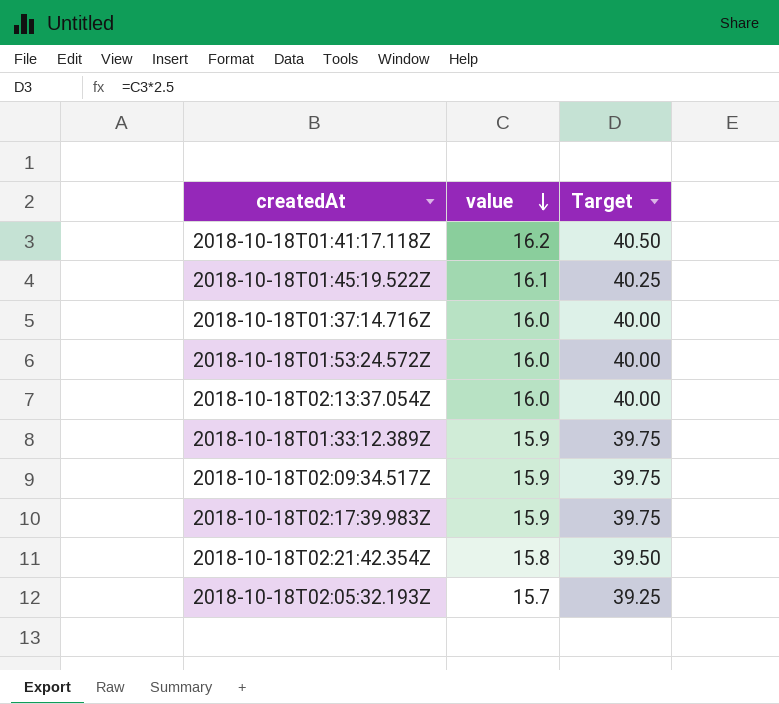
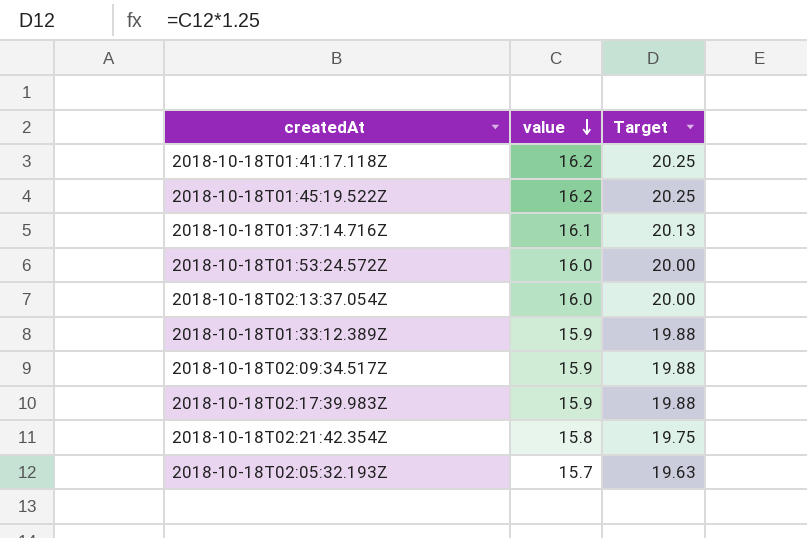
column Target | formula: [value] * 2.5 -> [value] * 1.25
2018-10-18T01:45:19.522Z | value: 16.1 -> 16.2
2018-10-18T01:37:14.716Z | value: 16.0 -> 16.1

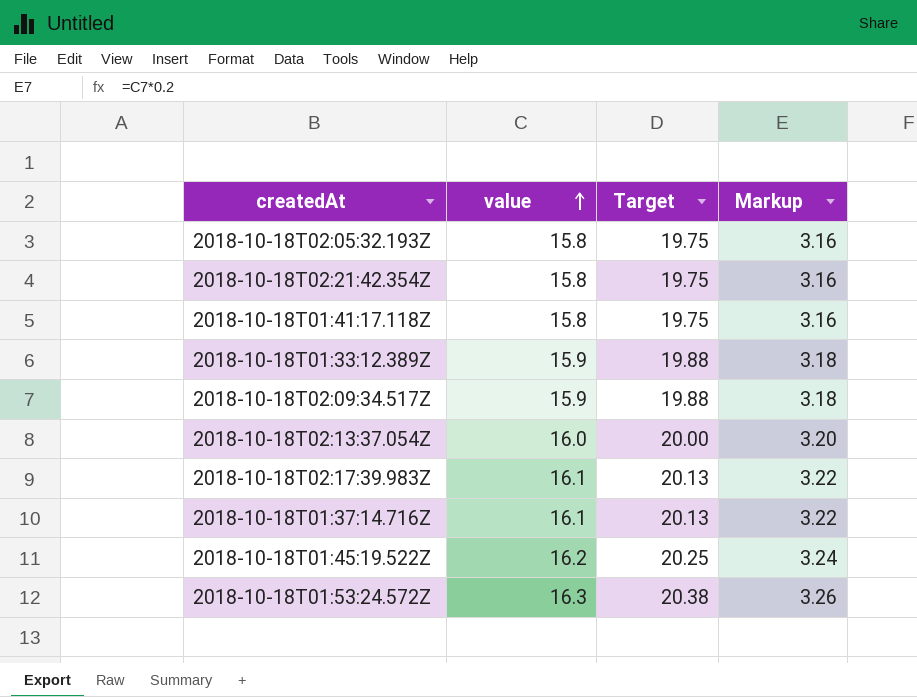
row order: value descending -> value ascending
column Markup | formula: none -> [value] * 0.2
2018-10-18T02:05:32.193Z | value: 15.7 -> 15.8
2018-10-18T02:05:32.193Z | Target: 19.63 -> 19.75
2018-10-18T01:41:17.118Z | value: 16.2 -> 15.8
2018-10-18T01:41:17.118Z | Target: 20.25 -> 19.75
2018-10-18T02:17:39.983Z | value: 15.9 -> 16.1
2018-10-18T02:17:39.983Z | Target: 19.88 -> 20.13
2018-10-18T01:53:24.572Z | value: 16.0 -> 16.3
2018-10-18T01:53:24.572Z | Target: 20.00 -> 20.38

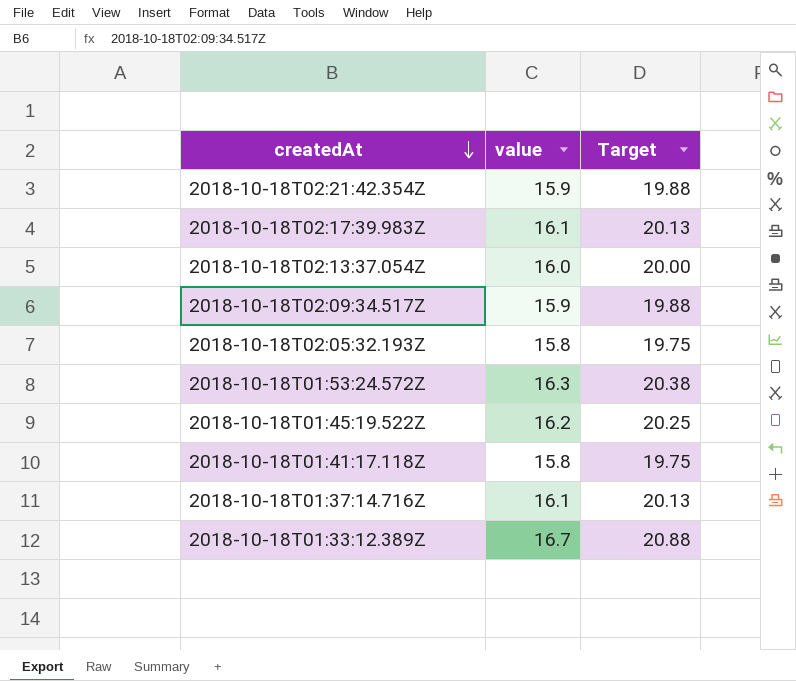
row order: value ascending -> createdAt descending
column Markup | formula: [value] * 0.2 -> none
2018-10-18T02:21:42.354Z | value: 15.8 -> 15.9
2018-10-18T02:21:42.354Z | Target: 19.75 -> 19.88
2018-10-18T01:33:12.389Z | value: 15.9 -> 16.7
2018-10-18T01:33:12.389Z | Target: 19.88 -> 20.88

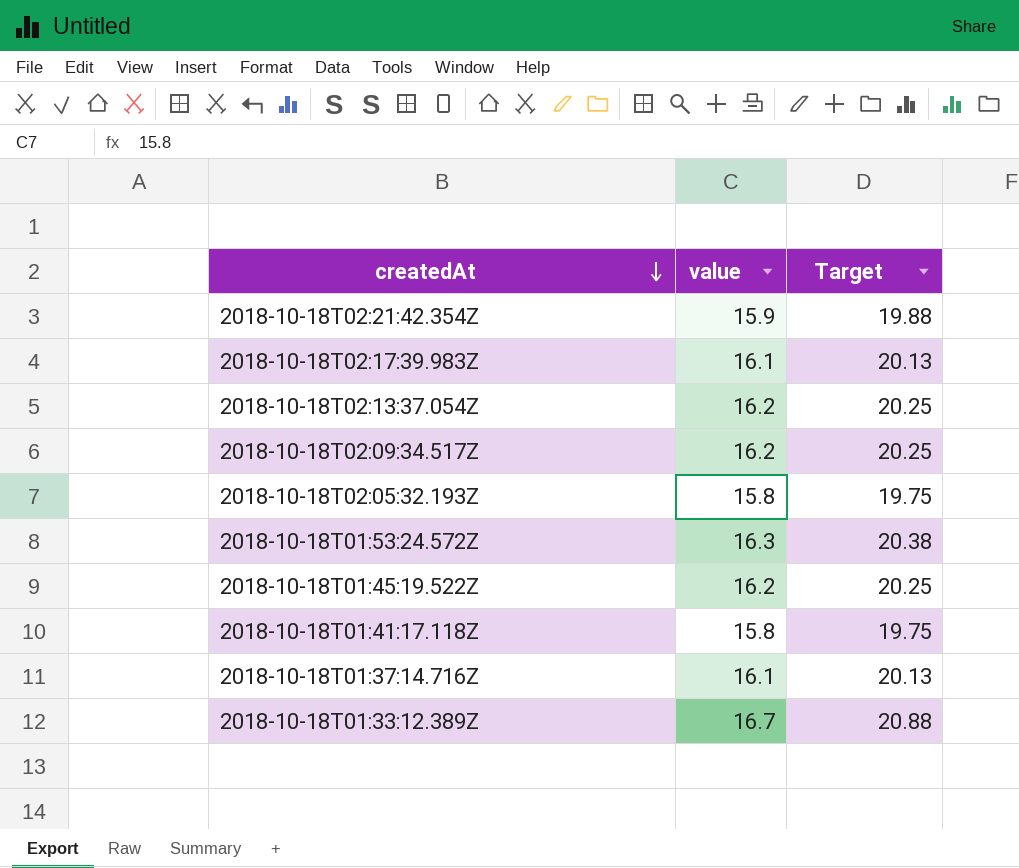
2018-10-18T02:13:37.054Z | value: 16.0 -> 16.2
2018-10-18T02:13:37.054Z | Target: 20.00 -> 20.25
2018-10-18T02:09:34.517Z | value: 15.9 -> 16.2
2018-10-18T02:09:34.517Z | Target: 19.88 -> 20.25

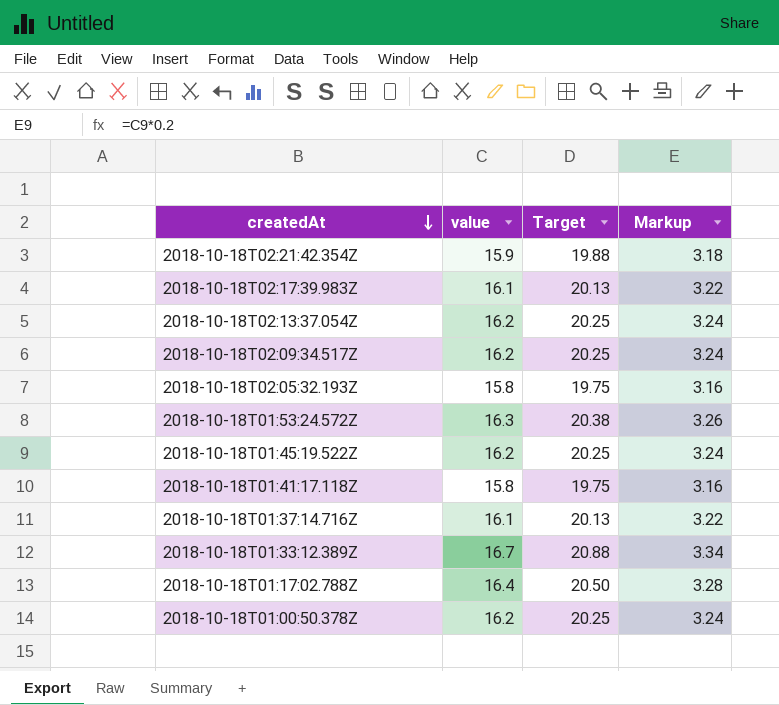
column Markup | formula: none -> [value] * 0.2
row 2018-10-18T01:17:02.788Z: none -> 16.4 | 20.50 | 3.28
row 2018-10-18T01:00:50.378Z: none -> 16.2 | 20.25 | 3.24

